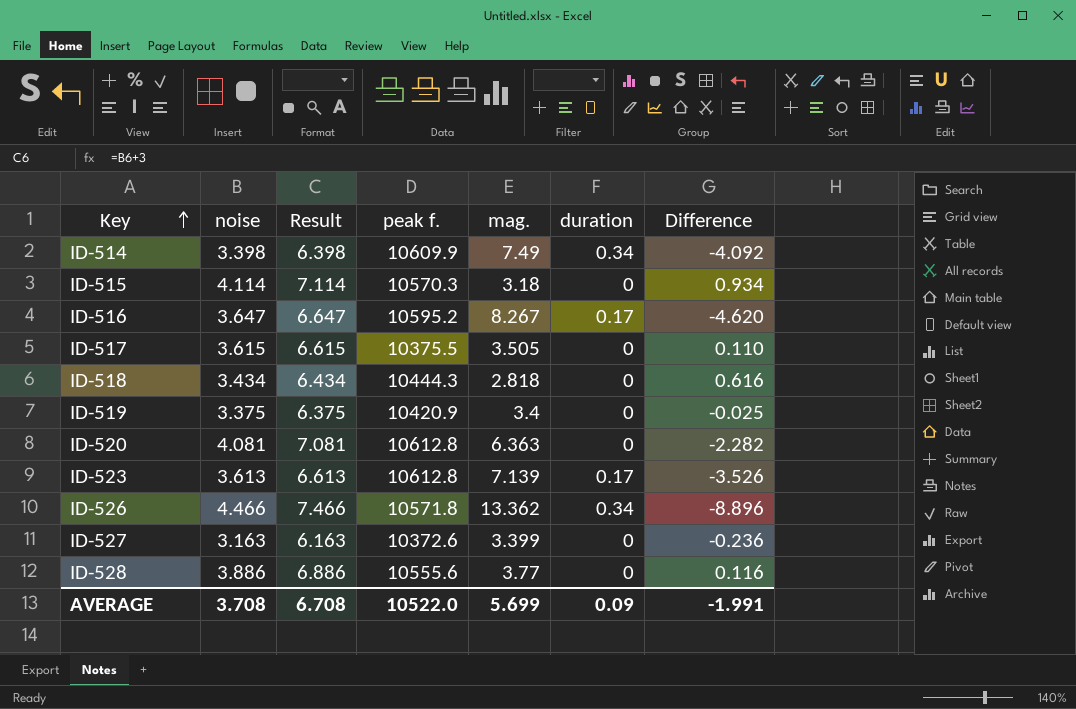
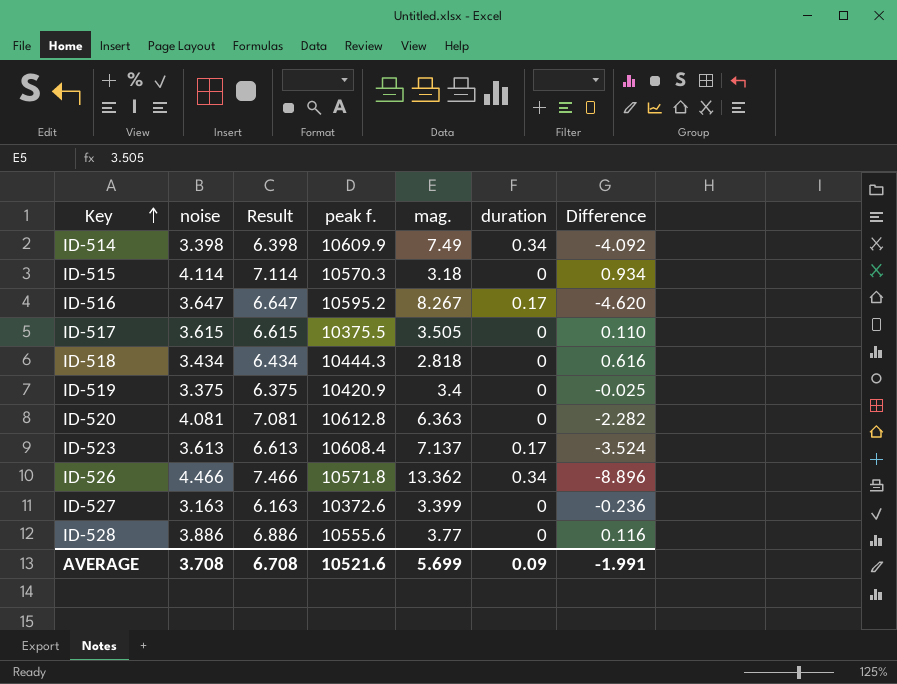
ID-523 | peak f.: 10612.8 -> 10608.4
ID-523 | mag.: 7.139 -> 7.137
ID-523 | Difference: -3.526 -> -3.524
AVERAGE | peak f.: 10522.0 -> 10521.6

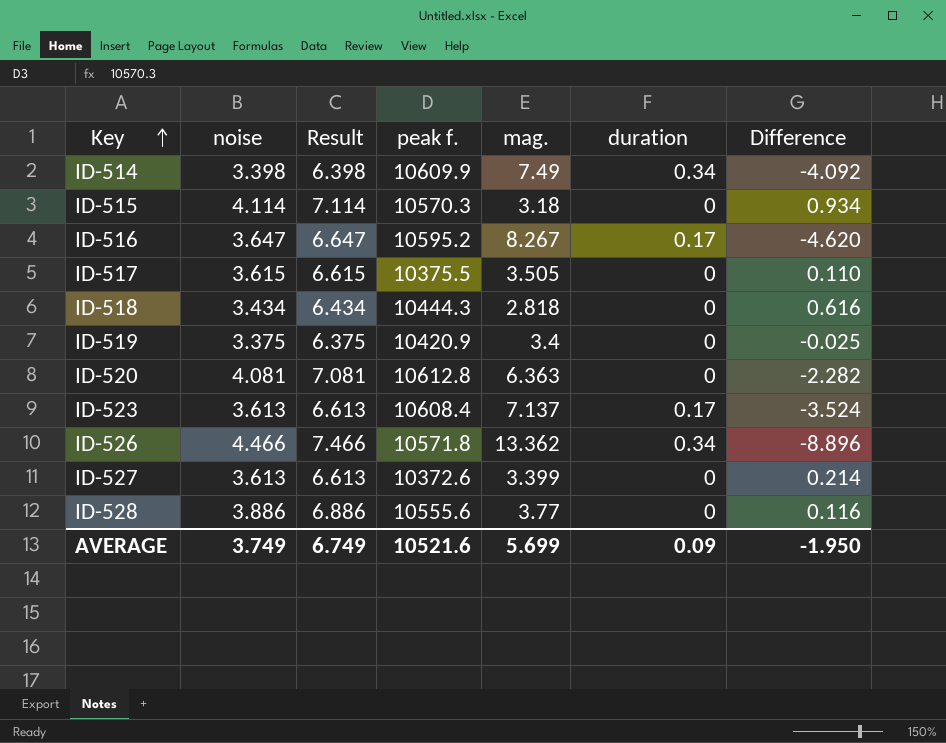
ID-527 | noise: 3.163 -> 3.613
ID-527 | Result: 6.163 -> 6.613
ID-527 | Difference: -0.236 -> 0.214
AVERAGE | noise: 3.708 -> 3.749
AVERAGE | Result: 6.708 -> 6.749
AVERAGE | Difference: -1.991 -> -1.950

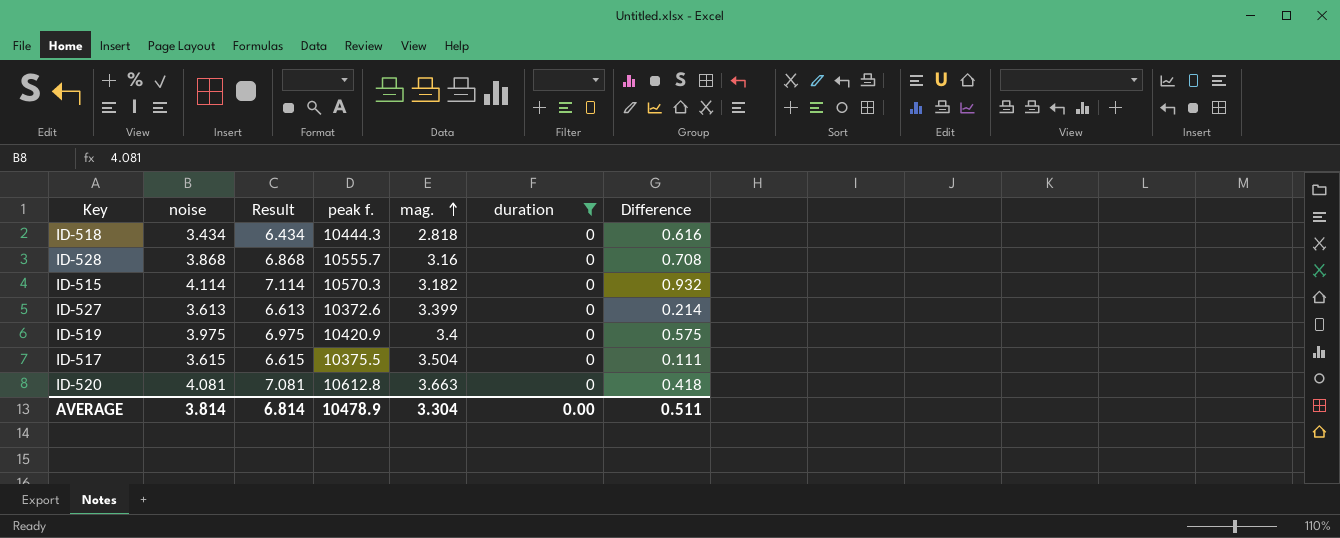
filter: none -> duration = 0
row order: Key ascending -> mag. ascending
ID-528 | noise: 3.886 -> 3.868
ID-528 | Result: 6.886 -> 6.868
ID-528 | peak f.: 10555.6 -> 10555.7
ID-528 | mag.: 3.77 -> 3.16
ID-528 | Difference: 0.116 -> 0.708
ID-515 | mag.: 3.18 -> 3.182
ID-515 | Difference: 0.934 -> 0.932
ID-519 | noise: 3.375 -> 3.975
ID-519 | Result: 6.375 -> 6.975
ID-519 | Difference: -0.025 -> 0.575
ID-517 | mag.: 3.505 -> 3.504
ID-517 | Difference: 0.110 -> 0.111
ID-520 | mag.: 6.363 -> 3.663
ID-520 | Difference: -2.282 -> 0.418
AVERAGE | noise: 3.749 -> 3.814
AVERAGE | Result: 6.749 -> 6.814
AVERAGE | peak f.: 10521.6 -> 10478.9
AVERAGE | mag.: 5.699 -> 3.304
AVERAGE | duration: 0.09 -> 0.00
AVERAGE | Difference: -1.950 -> 0.511

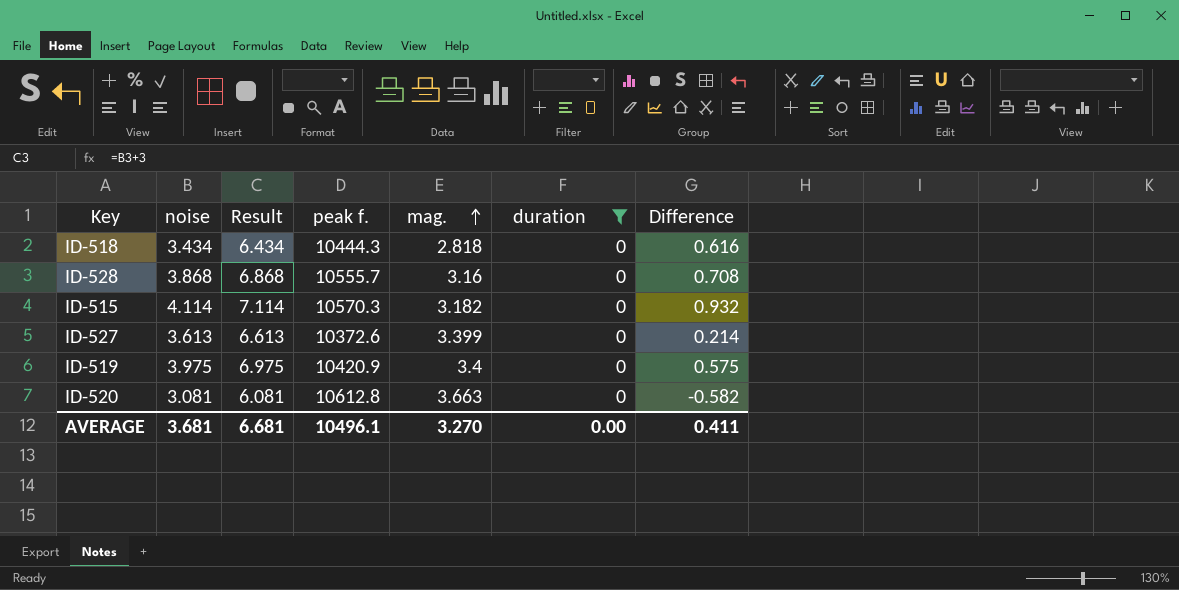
row ID-517: 3.615 | 6.615 | 10375.5 | 3.504 | 0 | 0.111 -> none
ID-520 | noise: 4.081 -> 3.081
ID-520 | Result: 7.081 -> 6.081
ID-520 | Difference: 0.418 -> -0.582
AVERAGE | noise: 3.814 -> 3.681
AVERAGE | Result: 6.814 -> 6.681
AVERAGE | peak f.: 10478.9 -> 10496.1
AVERAGE | mag.: 3.304 -> 3.270
AVERAGE | Difference: 0.511 -> 0.411

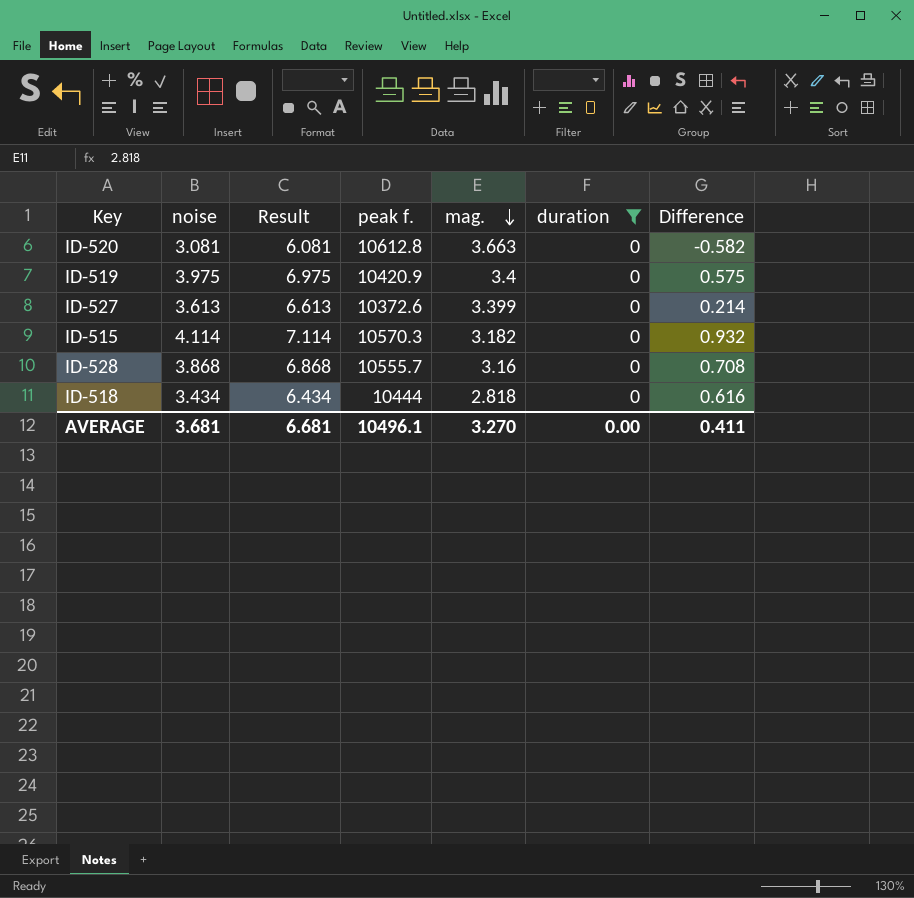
row order: mag. ascending -> mag. descending
ID-518 | peak f.: 10444.3 -> 10444

